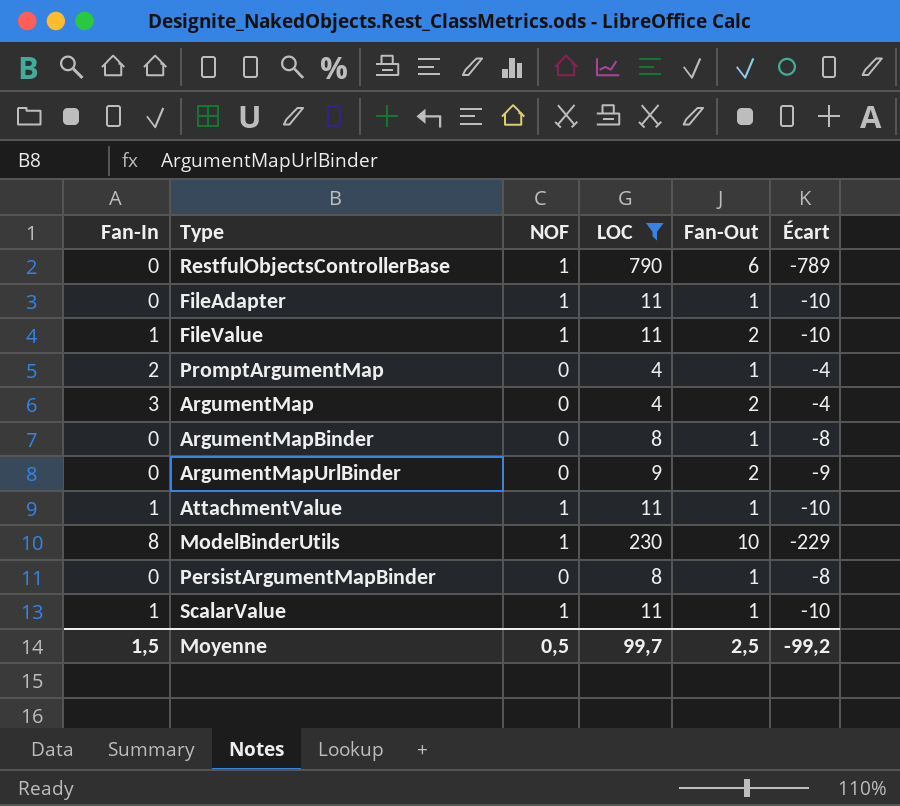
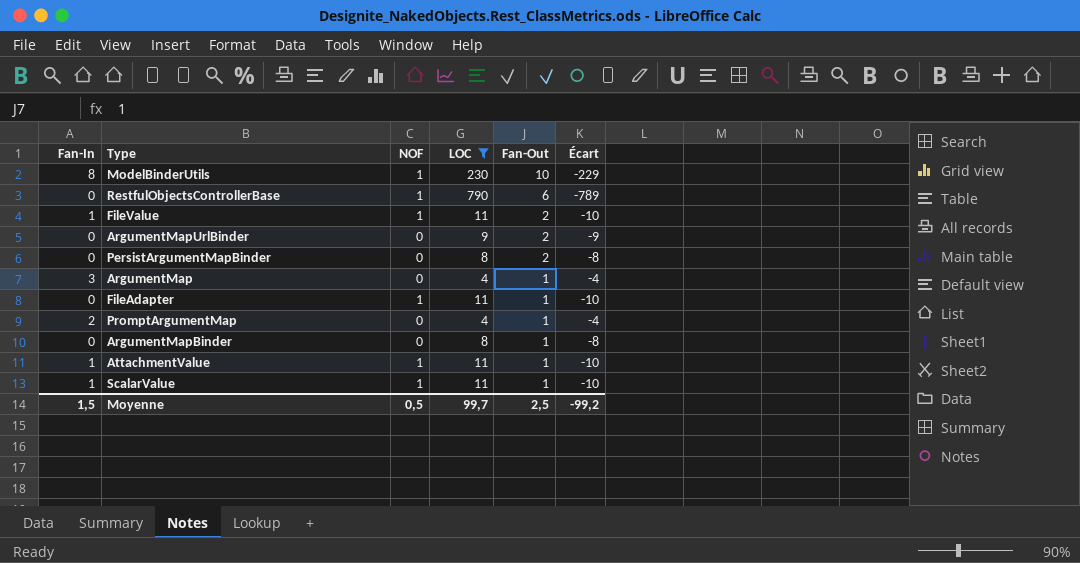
row order: none -> Fan-Out descending
PersistArgumentMapBinder | Fan-Out: 1 -> 2
ArgumentMap | Fan-Out: 2 -> 1

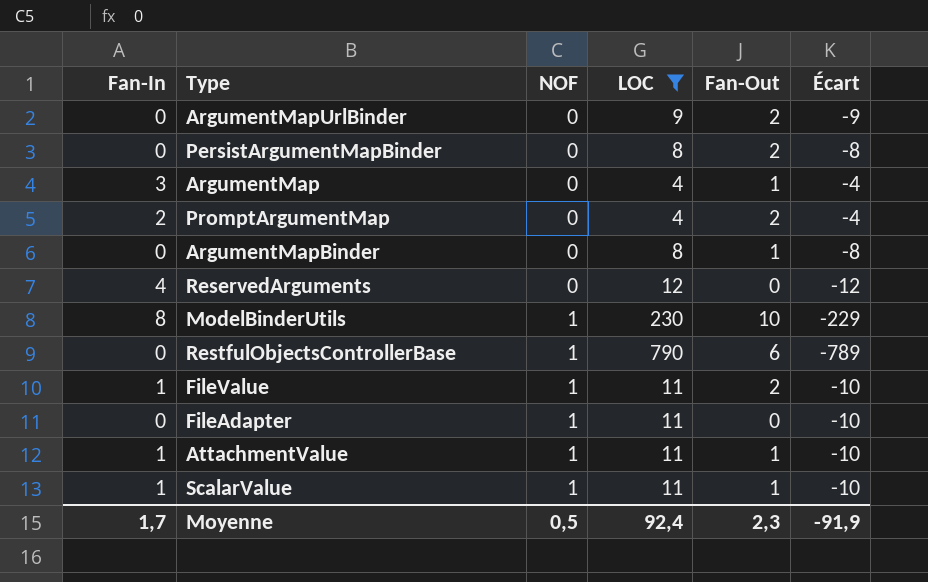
row order: Fan-Out descending -> NOF ascending
PromptArgumentMap | Fan-Out: 1 -> 2
row ReservedArguments: none -> 4 | 0 | 12 | 0 | -12
FileAdapter | Fan-Out: 1 -> 0
Moyenne | Fan-In: 1,5 -> 1,7
Moyenne | LOC: 99,7 -> 92,4
Moyenne | Fan-Out: 2,5 -> 2,3
Moyenne | Écart: -99,2 -> -91,9

